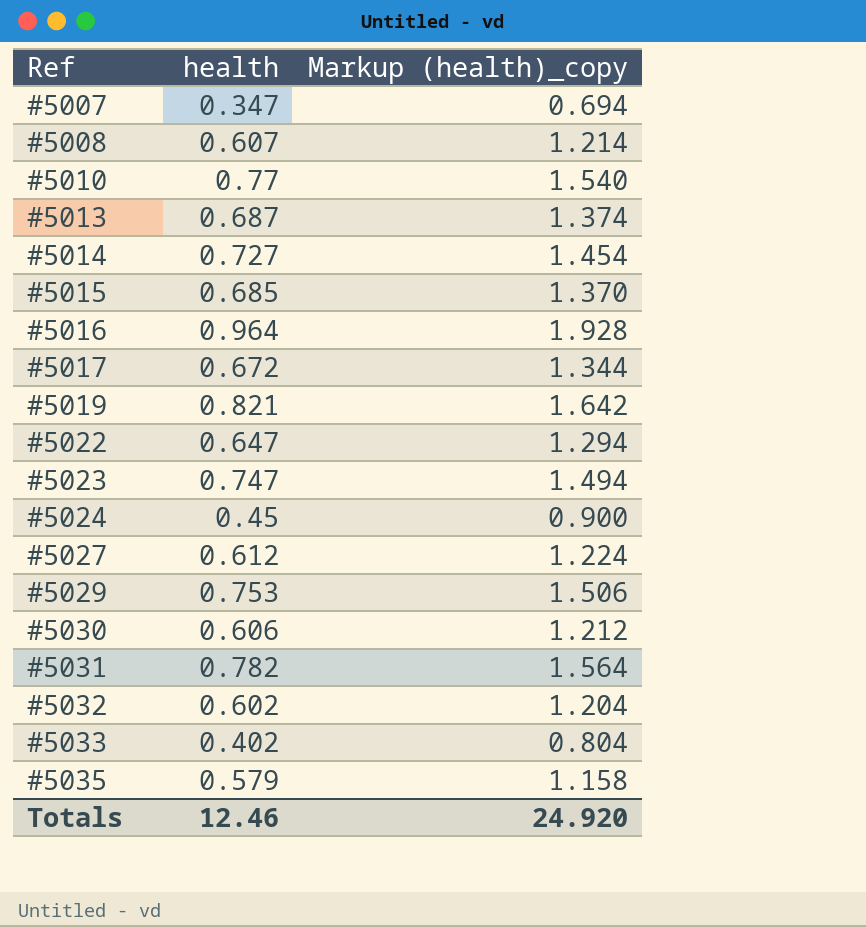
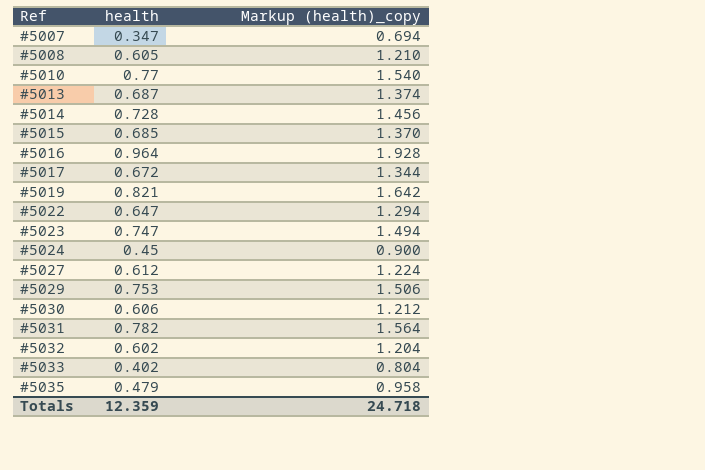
#5008 | health: 0.607 -> 0.605
#5008 | Markup (health)_copy: 1.214 -> 1.210
#5014 | health: 0.727 -> 0.728
#5014 | Markup (health)_copy: 1.454 -> 1.456
#5035 | health: 0.579 -> 0.479
#5035 | Markup (health)_copy: 1.158 -> 0.958
Totals | health: 12.46 -> 12.359
Totals | Markup (health)_copy: 24.920 -> 24.718

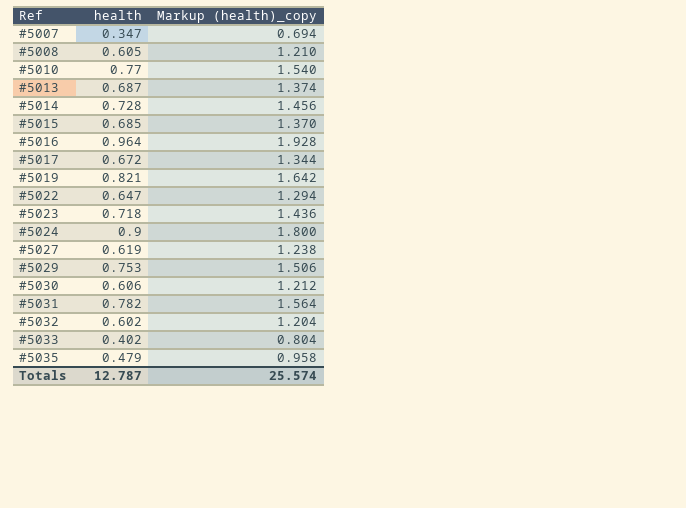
#5023 | health: 0.747 -> 0.718
#5023 | Markup (health)_copy: 1.494 -> 1.436
#5024 | health: 0.45 -> 0.9
#5024 | Markup (health)_copy: 0.900 -> 1.800
#5027 | health: 0.612 -> 0.619
#5027 | Markup (health)_copy: 1.224 -> 1.238
Totals | health: 12.359 -> 12.787
Totals | Markup (health)_copy: 24.718 -> 25.574

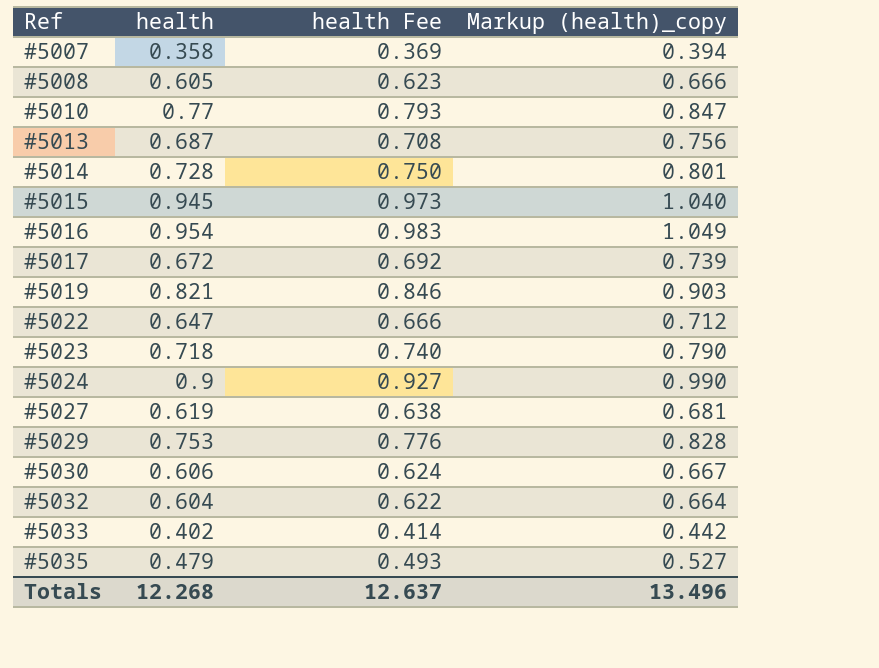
column health Fee | formula: none -> [health] * 1.03
column Markup (health)_copy | formula: [health] * 2 -> [health] * 1.1
row #5031: 0.782 | 1.564 -> none
#5007 | health: 0.347 -> 0.358
#5015 | health: 0.685 -> 0.945
#5016 | health: 0.964 -> 0.954
#5032 | health: 0.602 -> 0.604
Totals | health: 12.787 -> 12.268
Totals | Markup (health)_copy: 25.574 -> 13.496

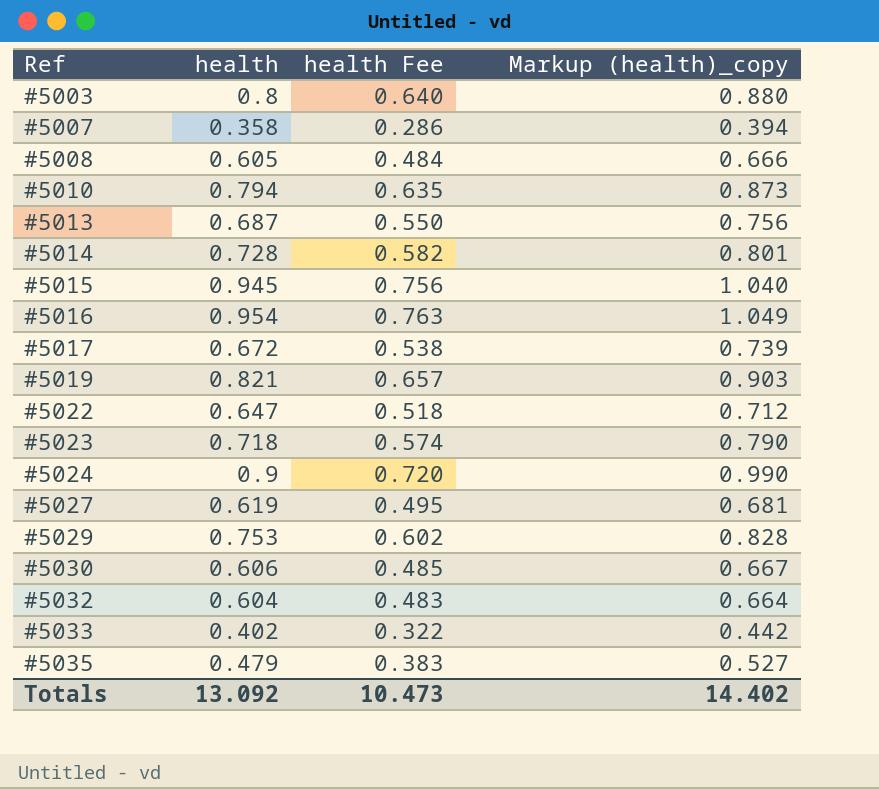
column health Fee | formula: [health] * 1.03 -> [health] * 0.8
row #5003: none -> 0.8 | 0.640 | 0.880
#5010 | health: 0.77 -> 0.794
#5010 | Markup (health)_copy: 0.847 -> 0.873
Totals | health: 12.268 -> 13.092
Totals | health Fee: 12.637 -> 10.473
Totals | Markup (health)_copy: 13.496 -> 14.402

